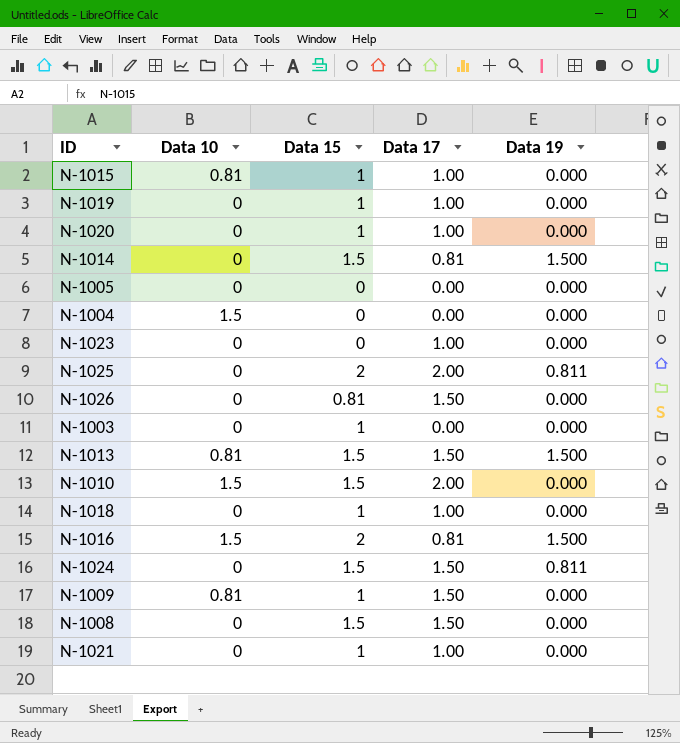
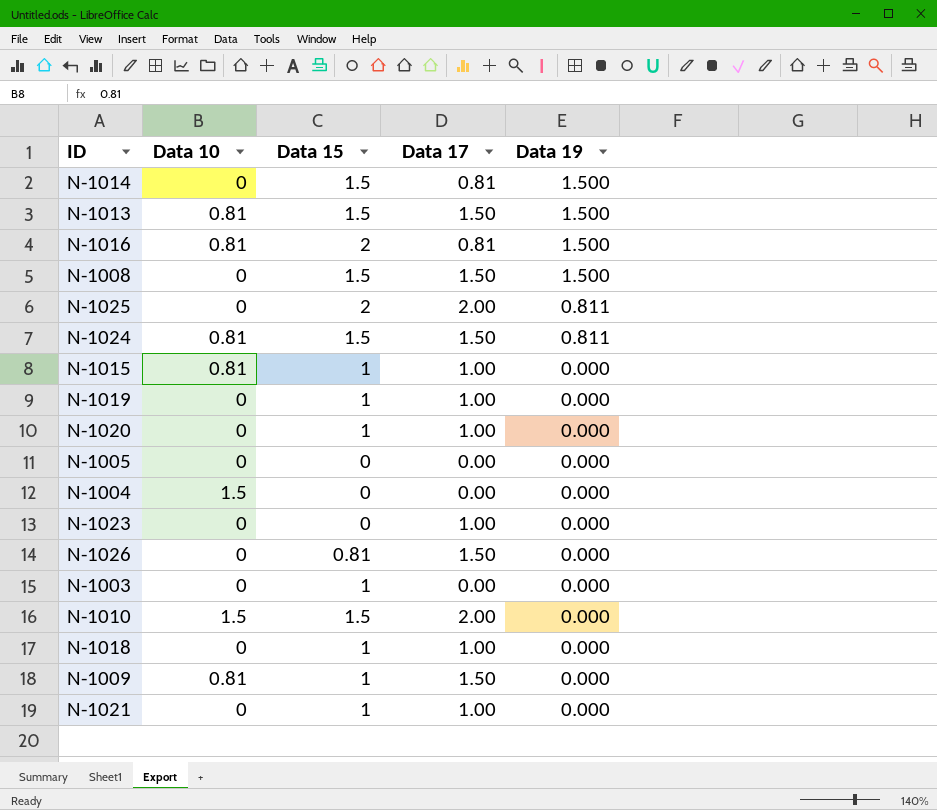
row order: none -> Data 19 descending
N-1016 | Data 10: 1.5 -> 0.81
N-1008 | Data 19: 0.000 -> 1.500
N-1024 | Data 10: 0 -> 0.81

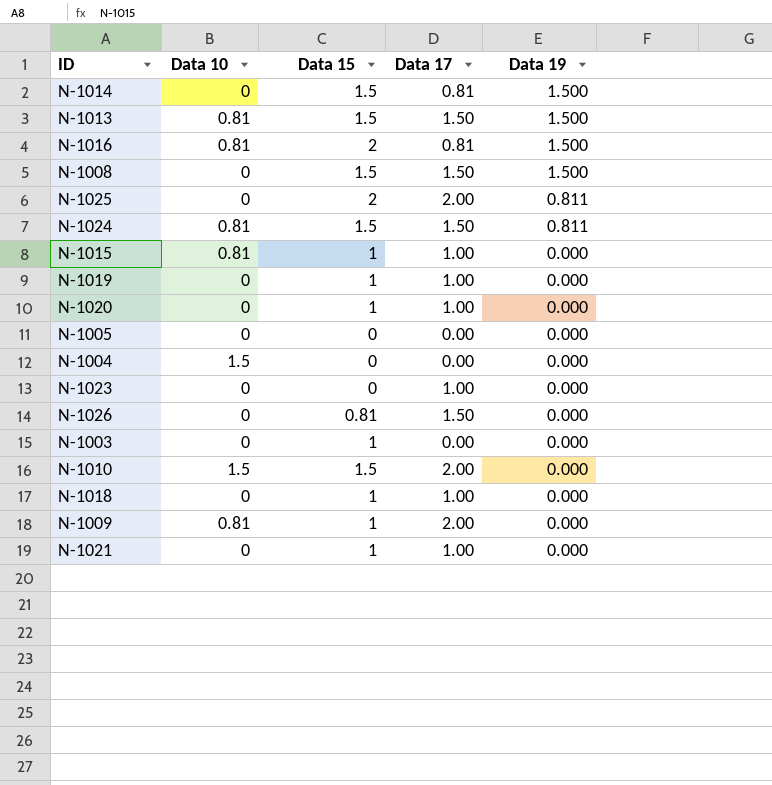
N-1009 | Data 17: 1.50 -> 2.00

